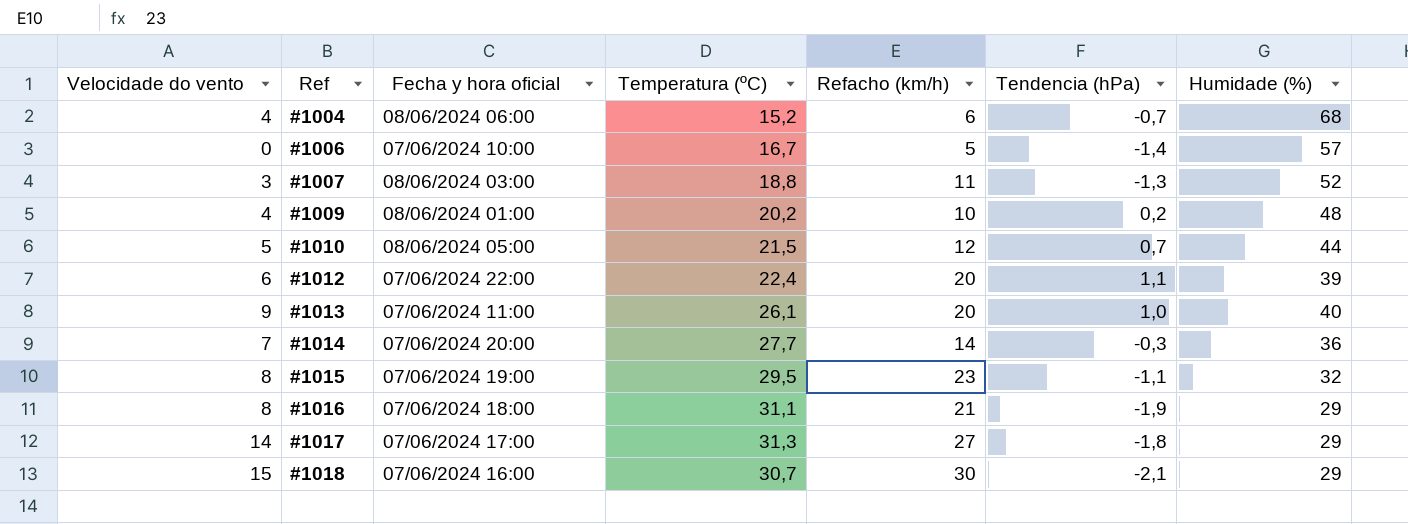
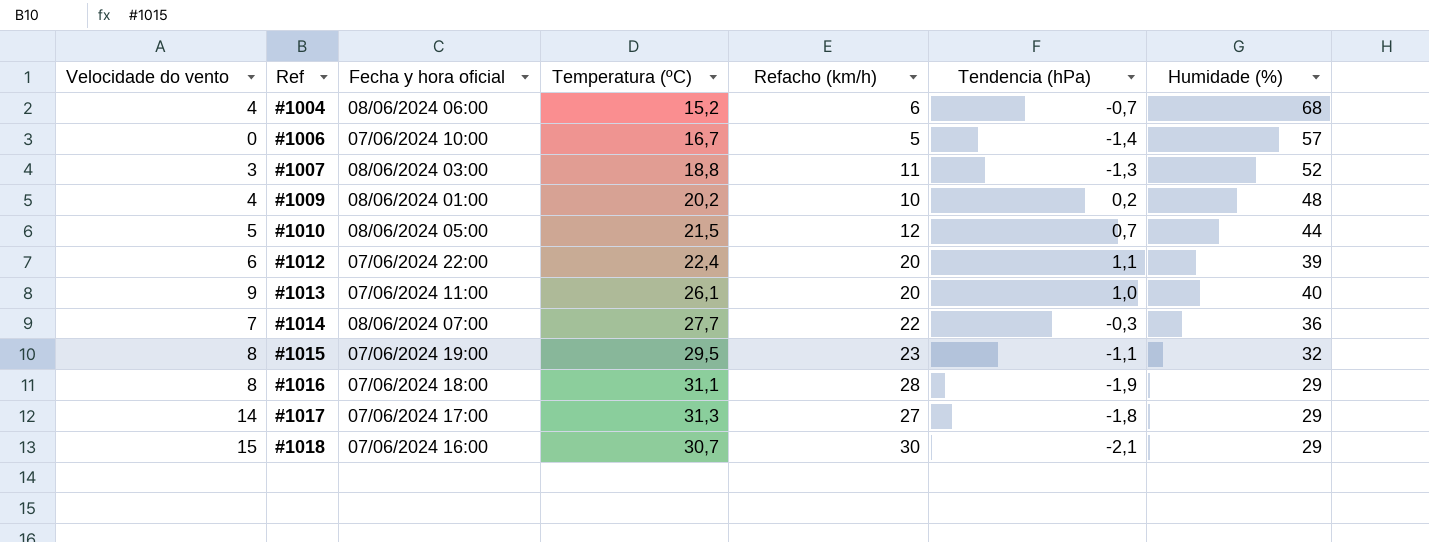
#1014 | Fecha y hora oficial: 07/06/2024 20:00 -> 08/06/2024 07:00
#1014 | Refacho (km/h): 14 -> 22
#1016 | Refacho (km/h): 21 -> 28

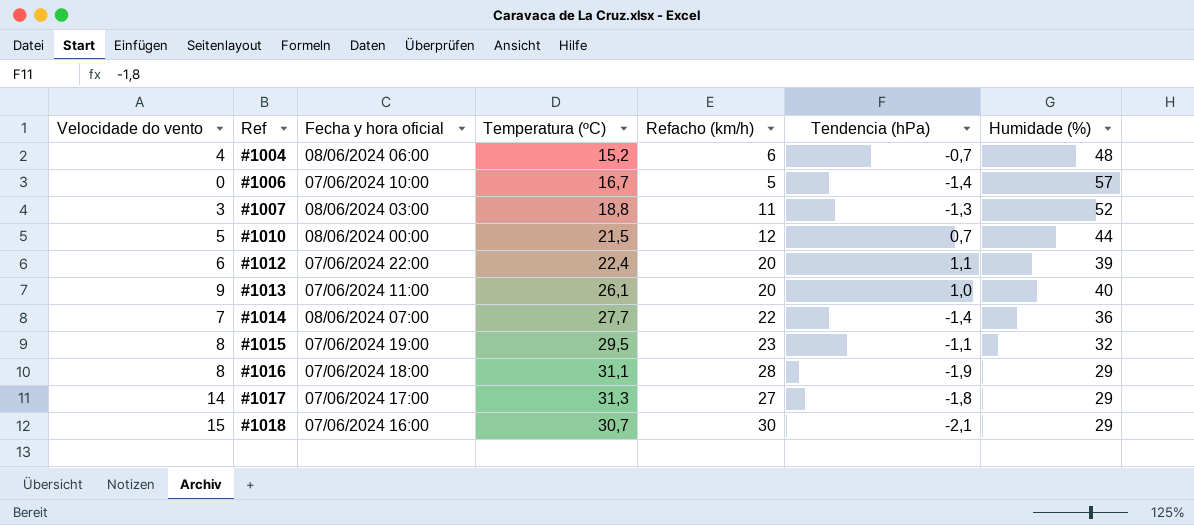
row #1009: 4 | 08/06/2024 01:00 | 20,2 | 10 | 0,2 | 48 -> none
#1004 | Humidade (%): 68 -> 48
#1010 | Fecha y hora oficial: 08/06/2024 05:00 -> 08/06/2024 00:00
#1014 | Tendencia (hPa): -0,3 -> -1,4

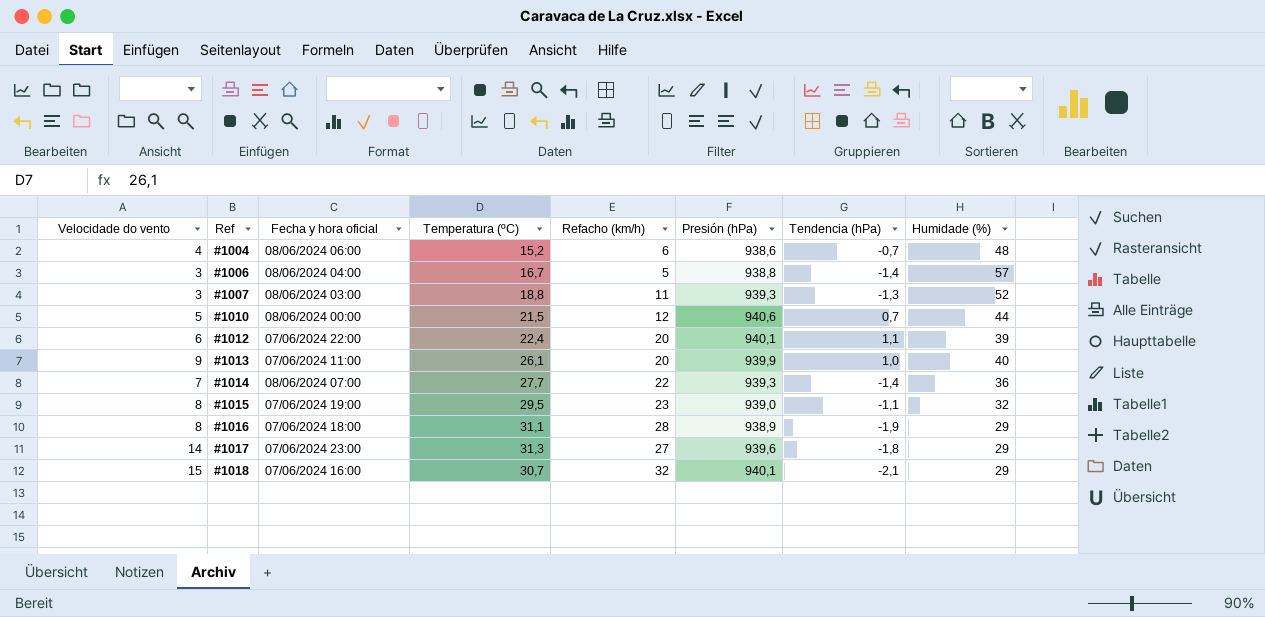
column Presión (hPa) | position: none -> 6
#1006 | Velocidade do vento: 0 -> 3
#1006 | Fecha y hora oficial: 07/06/2024 10:00 -> 08/06/2024 04:00
#1017 | Fecha y hora oficial: 07/06/2024 17:00 -> 07/06/2024 23:00
#1018 | Refacho (km/h): 30 -> 32

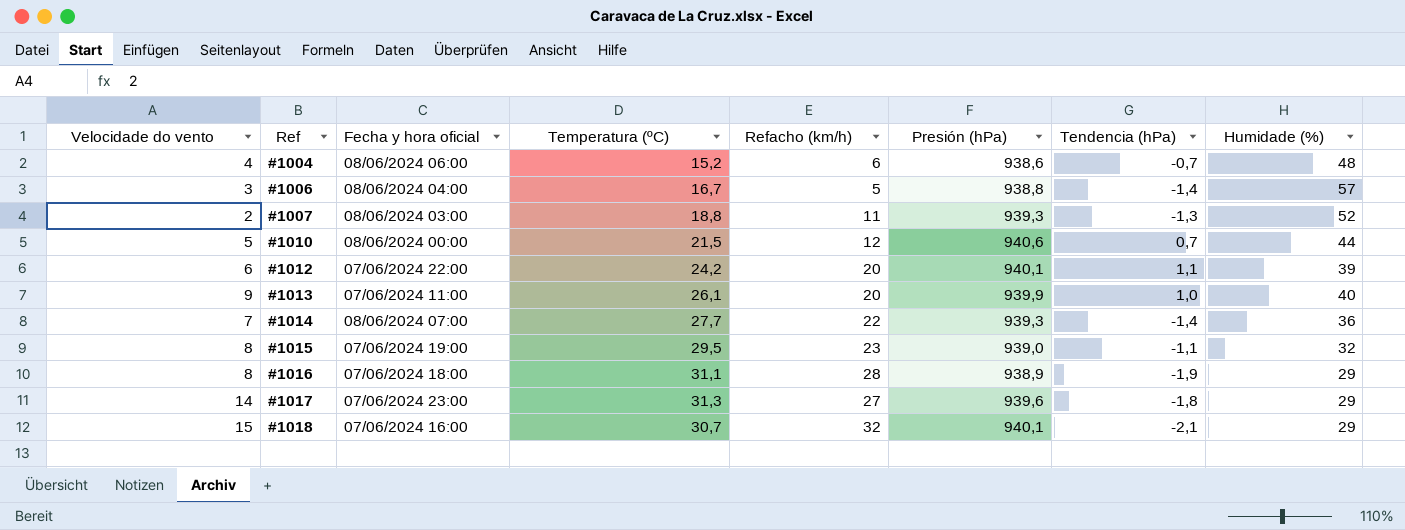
#1007 | Velocidade do vento: 3 -> 2
#1012 | Temperatura (ºC): 22,4 -> 24,2

